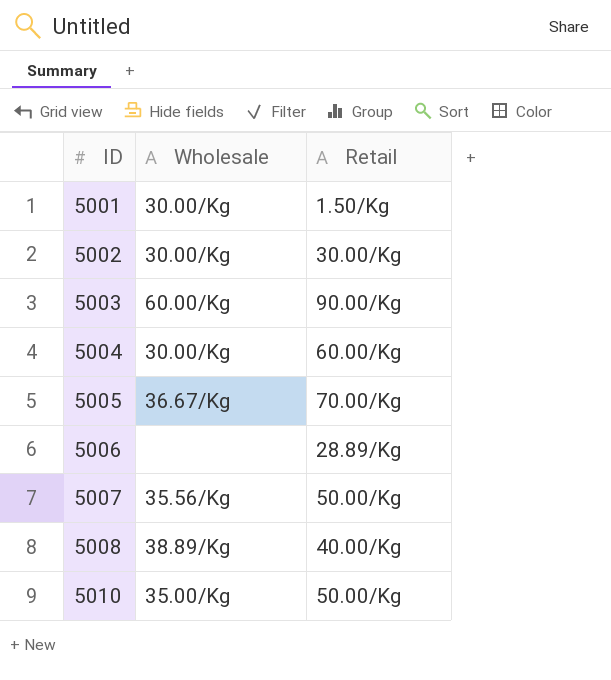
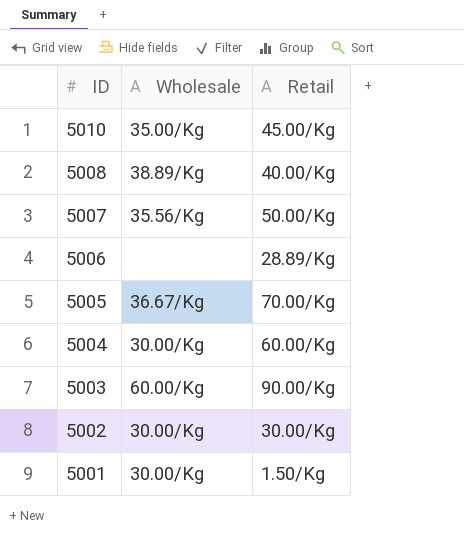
row order: ID ascending -> ID descending
5010 | Retail: 50.00/Kg -> 45.00/Kg

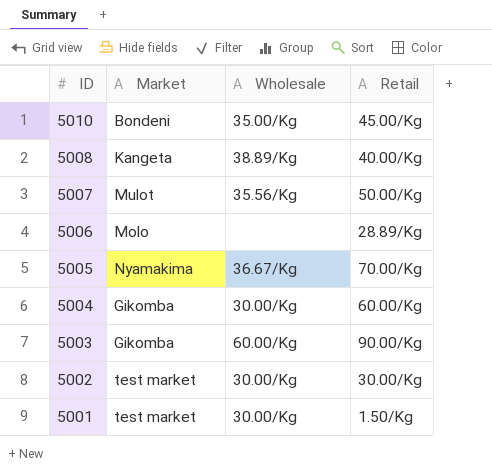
column Market | position: none -> 2

